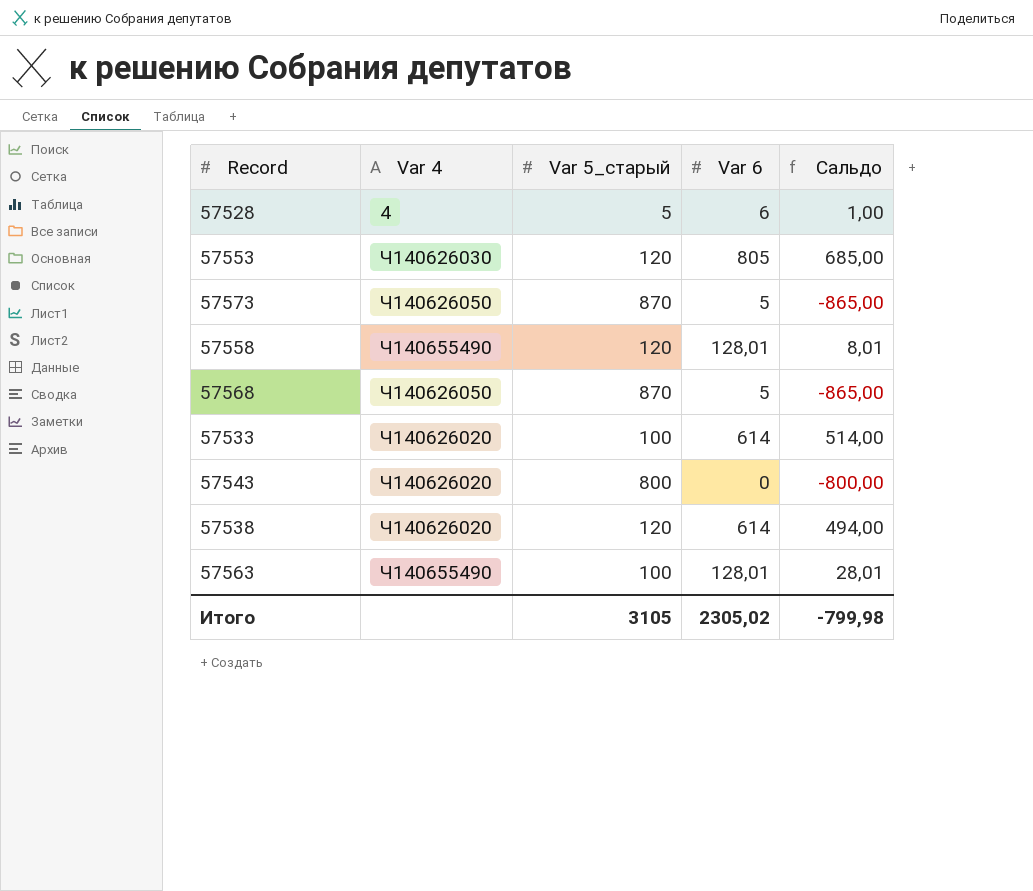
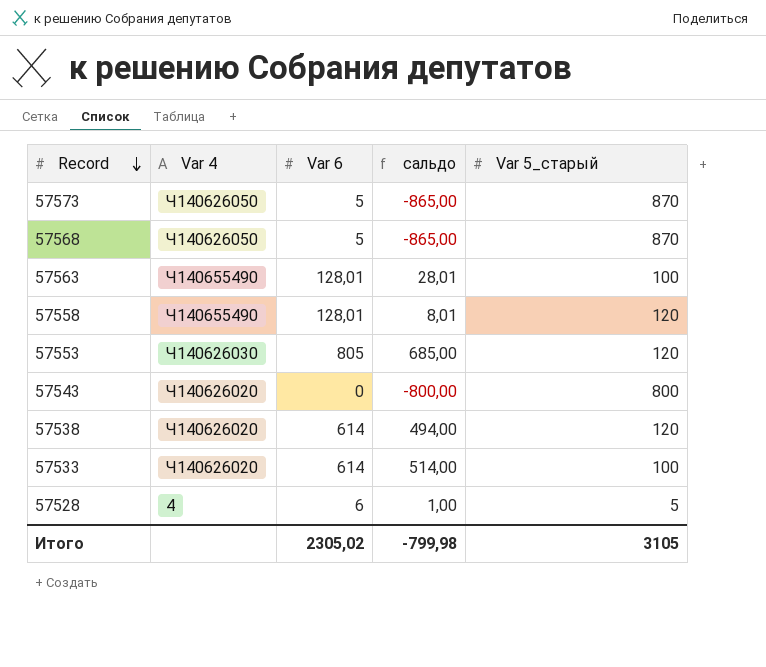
row order: none -> Record descending
column name: Сальдо -> сальдо
column Var 5_старый | position: 3 -> 5

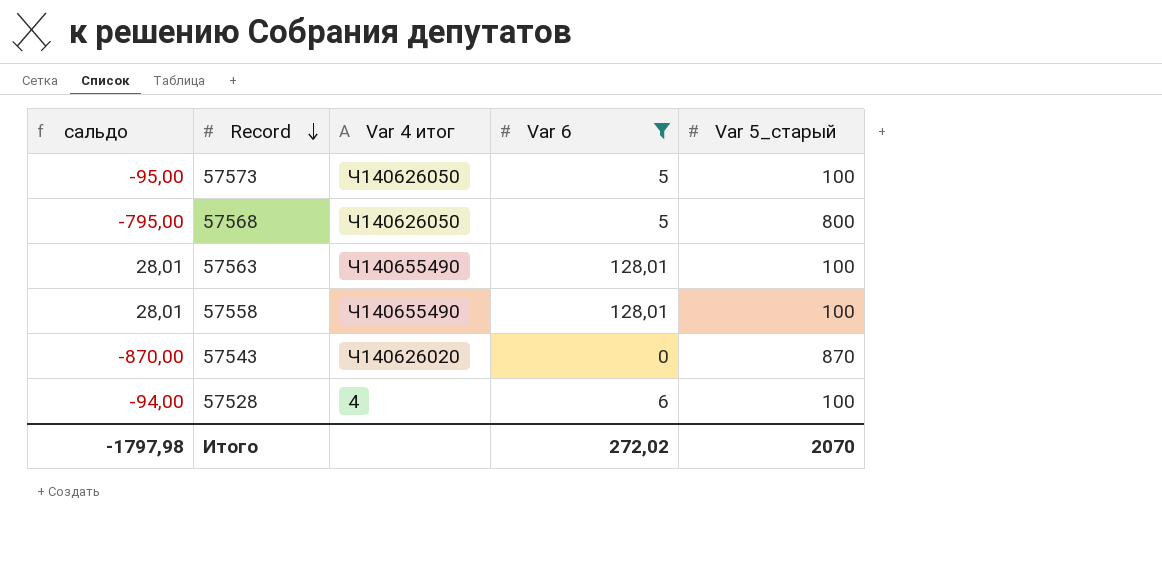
filter: none -> Var 6 <= 128,01
column сальдо | position: 4 -> 1
column name: Var 4 -> Var 4 итог
57573 | сальдо: -865,00 -> -95,00
57573 | Var 5_старый: 870 -> 100
57568 | сальдо: -865,00 -> -795,00
57568 | Var 5_старый: 870 -> 800
57558 | сальдо: 8,01 -> 28,01
57558 | Var 5_старый: 120 -> 100
57543 | сальдо: -800,00 -> -870,00
57543 | Var 5_старый: 800 -> 870
57528 | сальдо: 1,00 -> -94,00
57528 | Var 5_старый: 5 -> 100
Итого | сальдо: -799,98 -> -1797,98
Итого | Var 6: 2305,02 -> 272,02
Итого | Var 5_старый: 3105 -> 2070

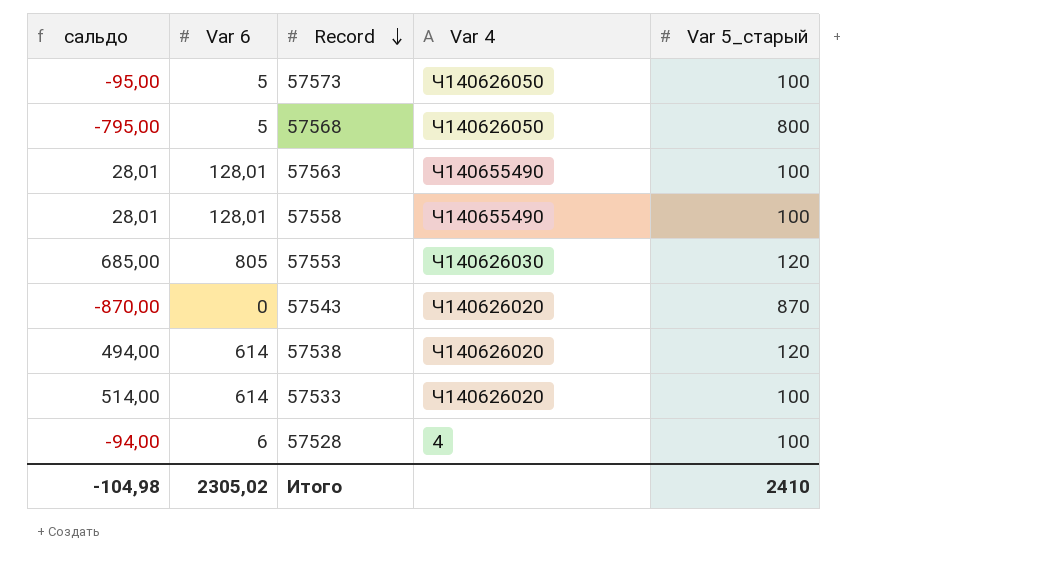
filter: Var 6 <= 128,01 -> none
column Var 6 | position: 4 -> 2
column name: Var 4 итог -> Var 4
Итого | сальдо: -1797,98 -> -104,98
Итого | Var 6: 272,02 -> 2305,02
Итого | Var 5_старый: 2070 -> 2410

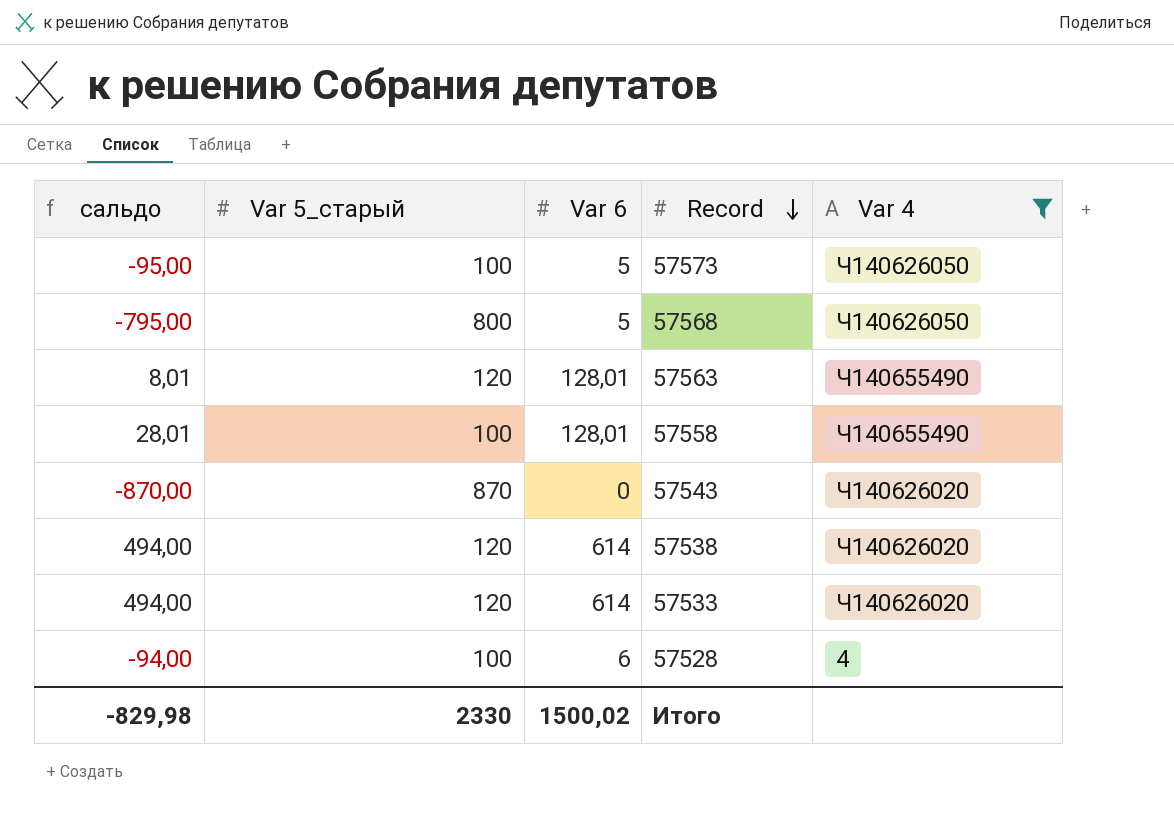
filter: none -> Var 4 != Ч140626030
column Var 5_старый | position: 5 -> 2
57563 | сальдо: 28,01 -> 8,01
57563 | Var 5_старый: 100 -> 120
57533 | сальдо: 514,00 -> 494,00
57533 | Var 5_старый: 100 -> 120
Итого | сальдо: -104,98 -> -829,98
Итого | Var 5_старый: 2410 -> 2330
Итого | Var 6: 2305,02 -> 1500,02

